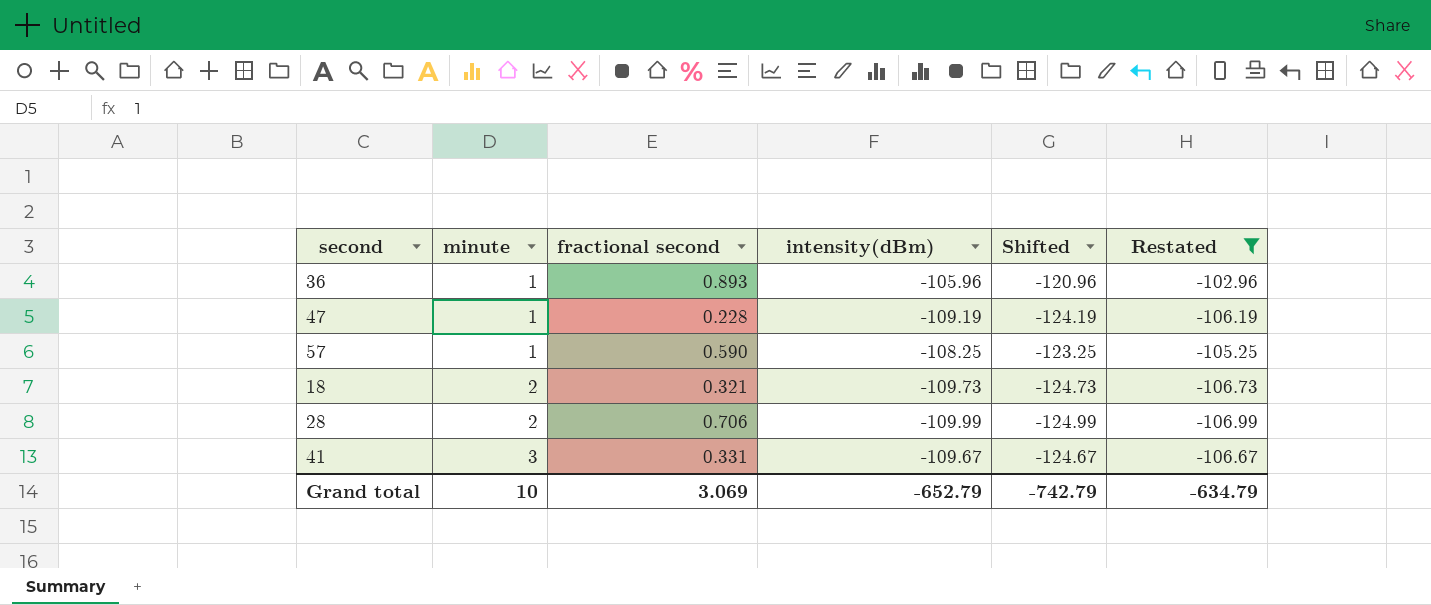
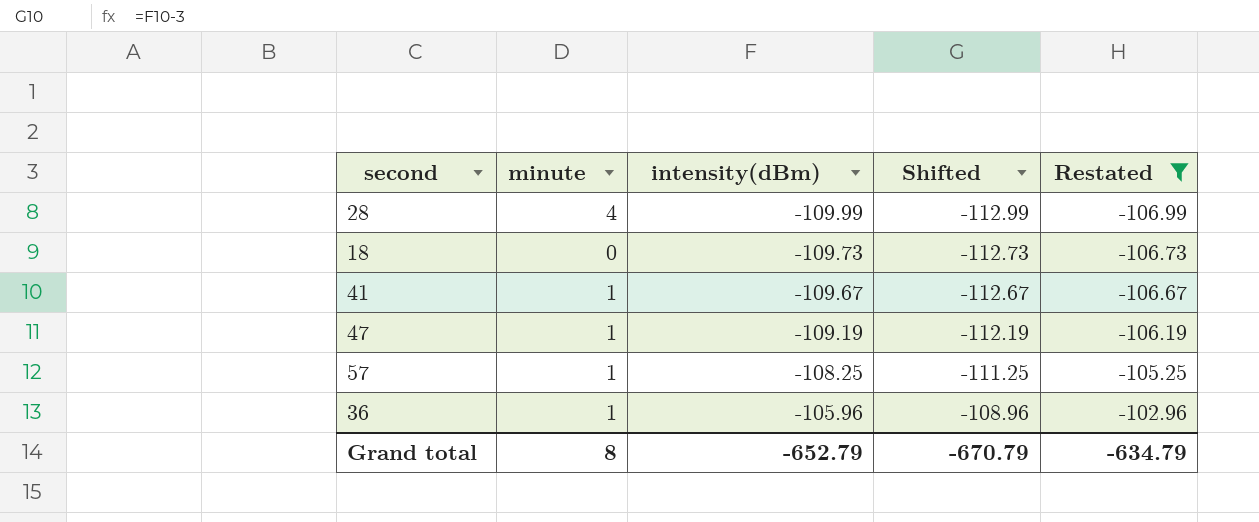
row order: minute ascending -> intensity(dBm) ascending
column fractional second | position: 3 -> none
column Shifted | formula: [intensity(dBm)] - 15 -> [intensity(dBm)] - 3
28 | minute: 2 -> 4
18 | minute: 2 -> 0
41 | minute: 3 -> 1
Grand total | minute: 10 -> 8
Grand total | Shifted: -742.79 -> -670.79

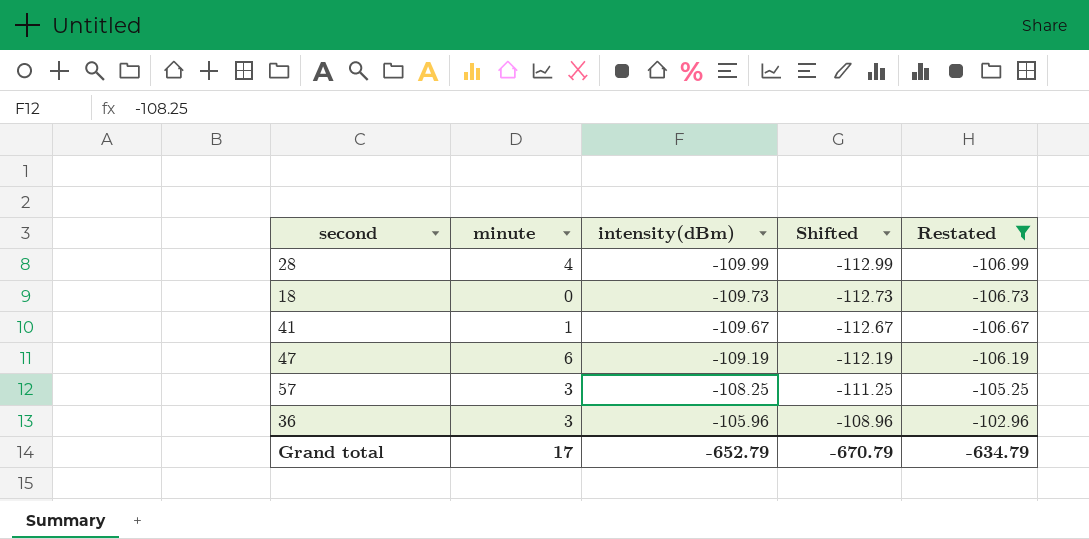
47 | minute: 1 -> 6
57 | minute: 1 -> 3
36 | minute: 1 -> 3
Grand total | minute: 8 -> 17

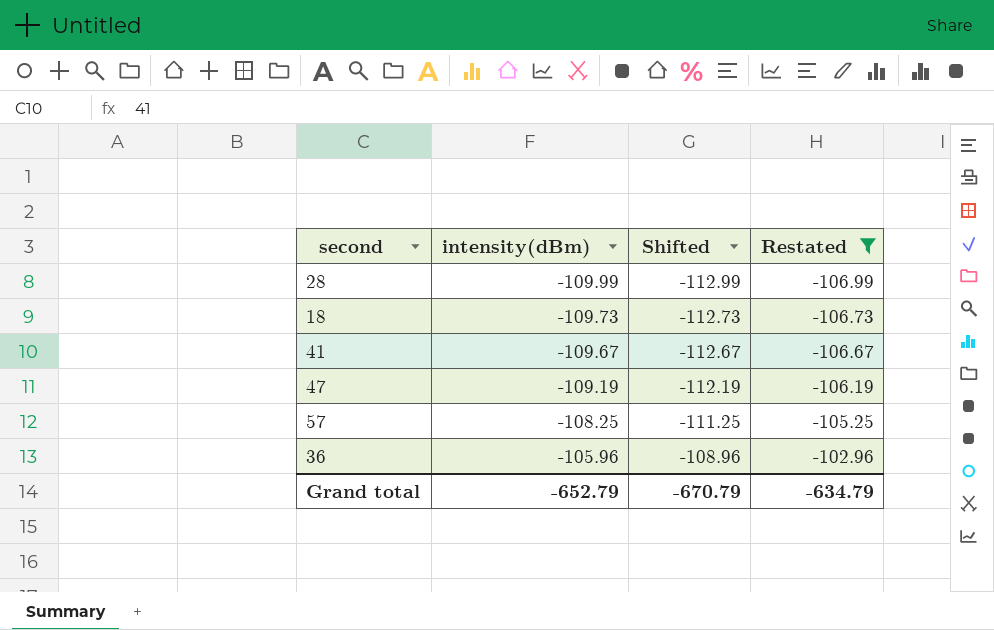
column minute | position: 2 -> none

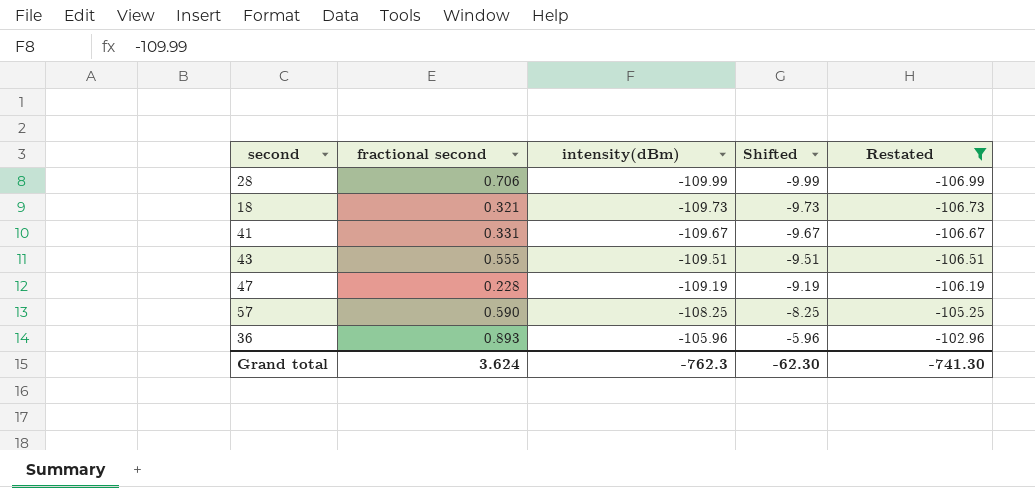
column fractional second | position: none -> 2
column Shifted | formula: [intensity(dBm)] - 3 -> [intensity(dBm)] + 100
row 43: none -> 0.555 | -109.51 | -9.51 | -106.51
Grand total | intensity(dBm): -652.79 -> -762.3
Grand total | Shifted: -670.79 -> -62.30
Grand total | Restated: -634.79 -> -741.30

